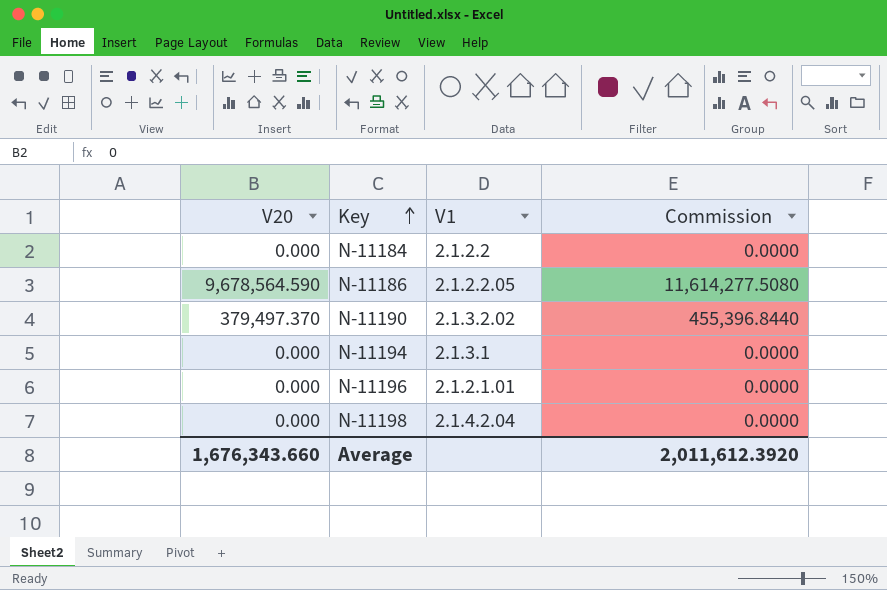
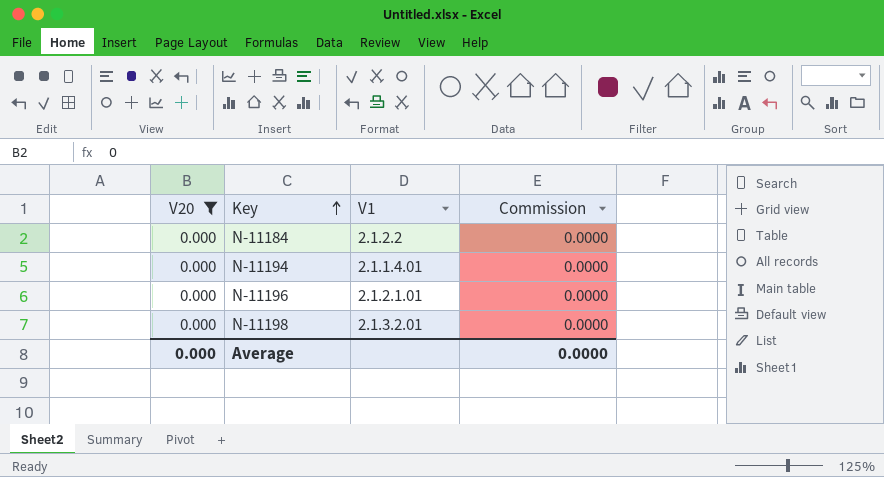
filter: none -> V20 = 0.000
N-11194 | V1: 2.1.3.1 -> 2.1.1.4.01
N-11198 | V1: 2.1.4.2.04 -> 2.1.3.2.01
Average | V20: 1,676,343.660 -> 0.000
Average | Commission: 2,011,612.3920 -> 0.0000

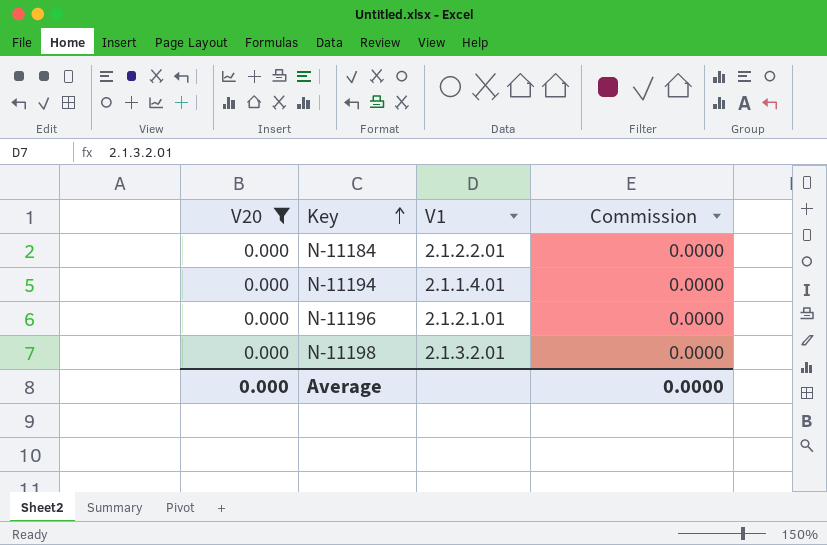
N-11184 | V1: 2.1.2.2 -> 2.1.2.2.01

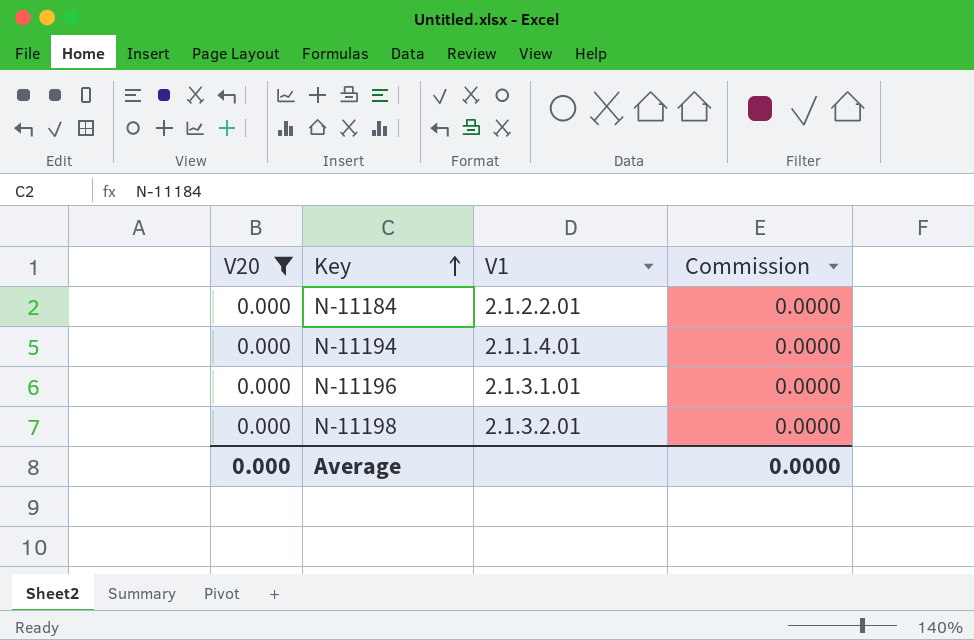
N-11196 | V1: 2.1.2.1.01 -> 2.1.3.1.01

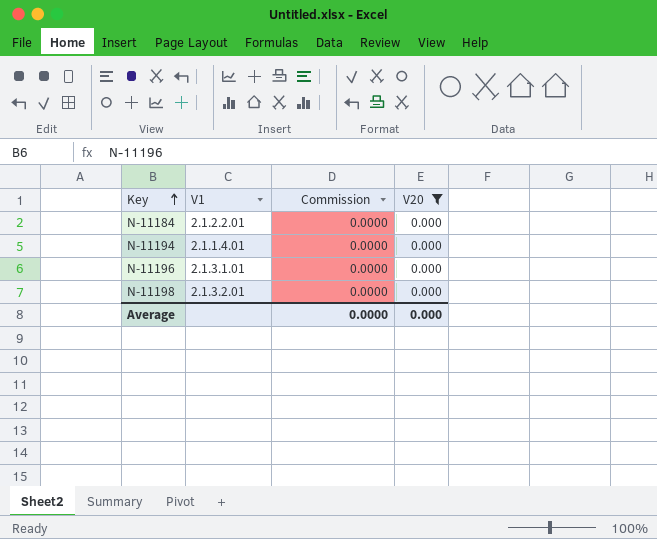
column V20 | position: 1 -> 4

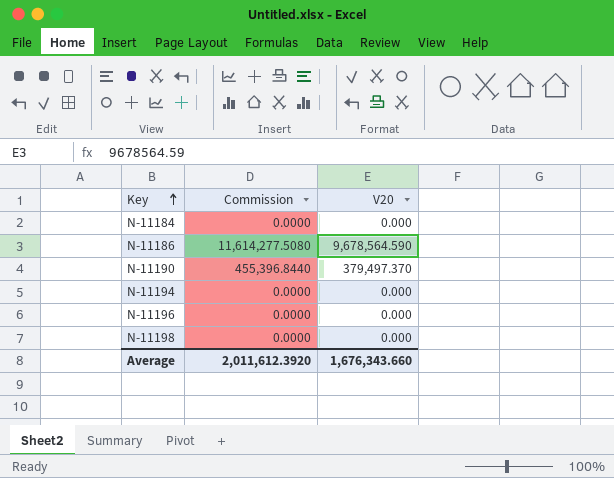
filter: V20 = 0.000 -> none
column V1 | position: 2 -> none
Average | Commission: 0.0000 -> 2,011,612.3920
Average | V20: 0.000 -> 1,676,343.660

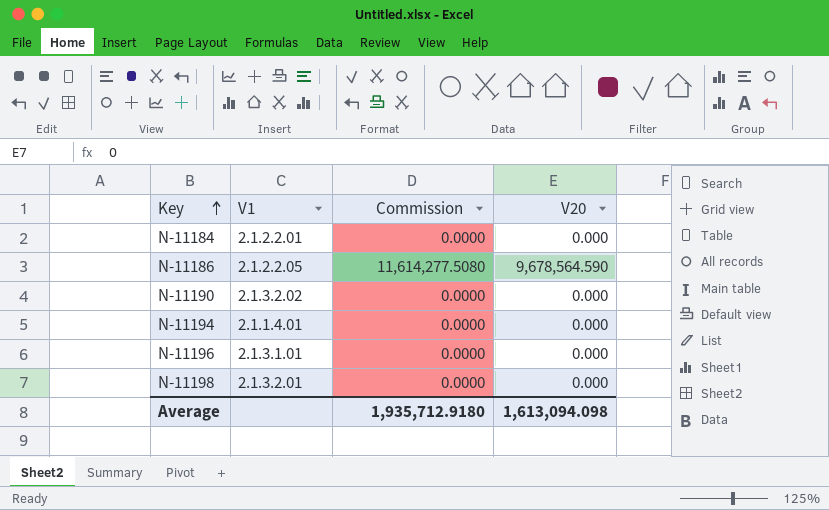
column V1 | position: none -> 2
N-11190 | Commission: 455,396.8440 -> 0.0000
N-11190 | V20: 379,497.370 -> 0.000
Average | Commission: 2,011,612.3920 -> 1,935,712.9180
Average | V20: 1,676,343.660 -> 1,613,094.098

